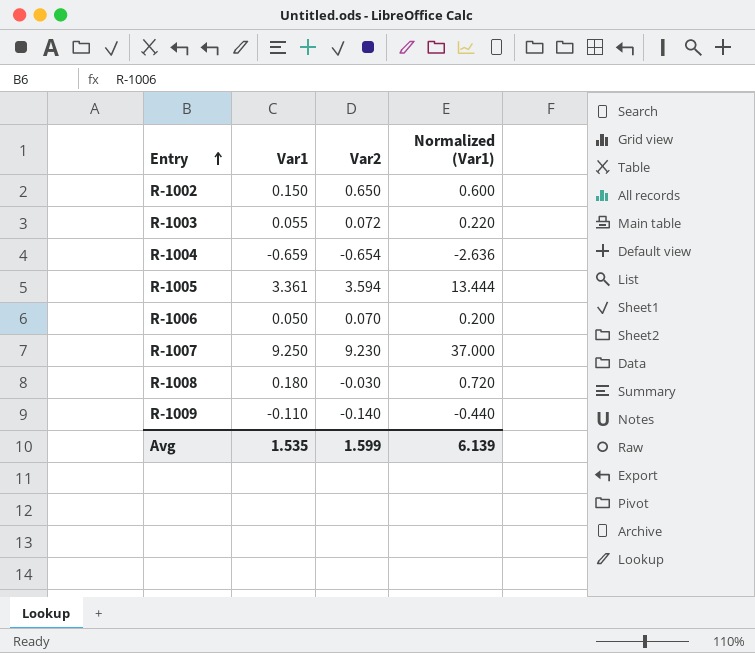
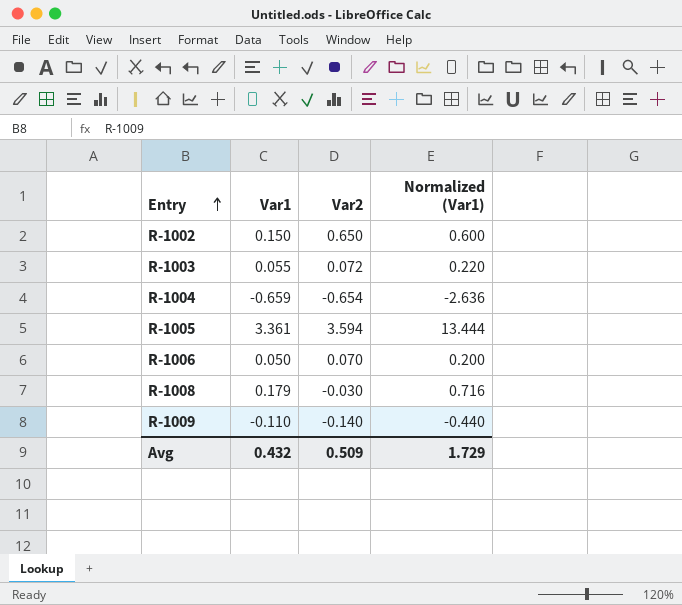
row R-1007: 9.250 | 9.230 | 37.000 -> none
R-1008 | Var1: 0.180 -> 0.179
R-1008 | Normalized (Var1): 0.720 -> 0.716
Avg | Var1: 1.535 -> 0.432
Avg | Var2: 1.599 -> 0.509
Avg | Normalized (Var1): 6.139 -> 1.729

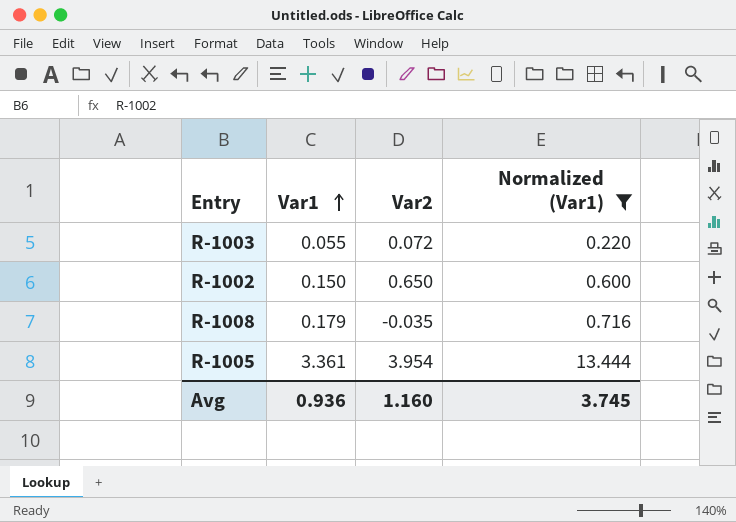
filter: none -> Normalized (Var1) >= 0.220
row order: Entry ascending -> Var1 ascending
R-1008 | Var2: -0.030 -> -0.035
R-1005 | Var2: 3.594 -> 3.954
Avg | Var1: 0.432 -> 0.936
Avg | Var2: 0.509 -> 1.160
Avg | Normalized (Var1): 1.729 -> 3.745

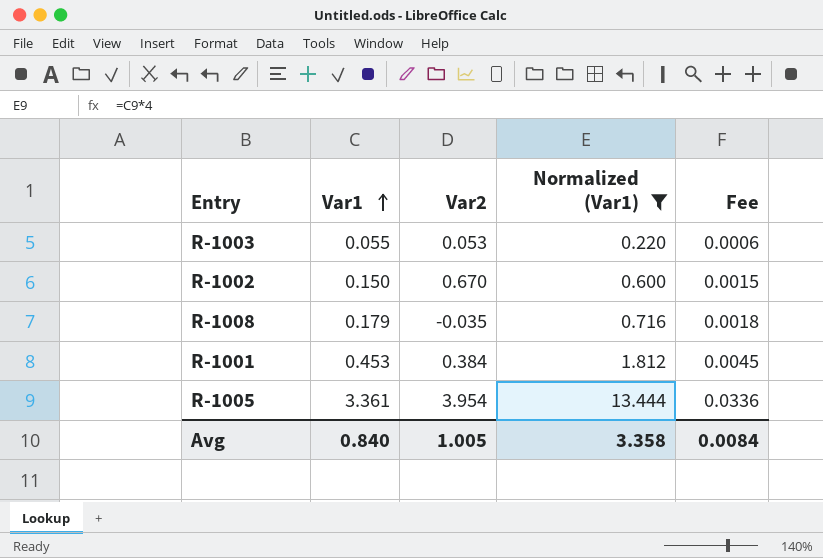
column Fee | formula: none -> [Var1] * 0.01
R-1003 | Var2: 0.072 -> 0.053
R-1002 | Var2: 0.650 -> 0.670
row R-1001: none -> 0.453 | 0.384 | 1.812 | 0.0045
Avg | Var1: 0.936 -> 0.840
Avg | Var2: 1.160 -> 1.005
Avg | Normalized (Var1): 3.745 -> 3.358

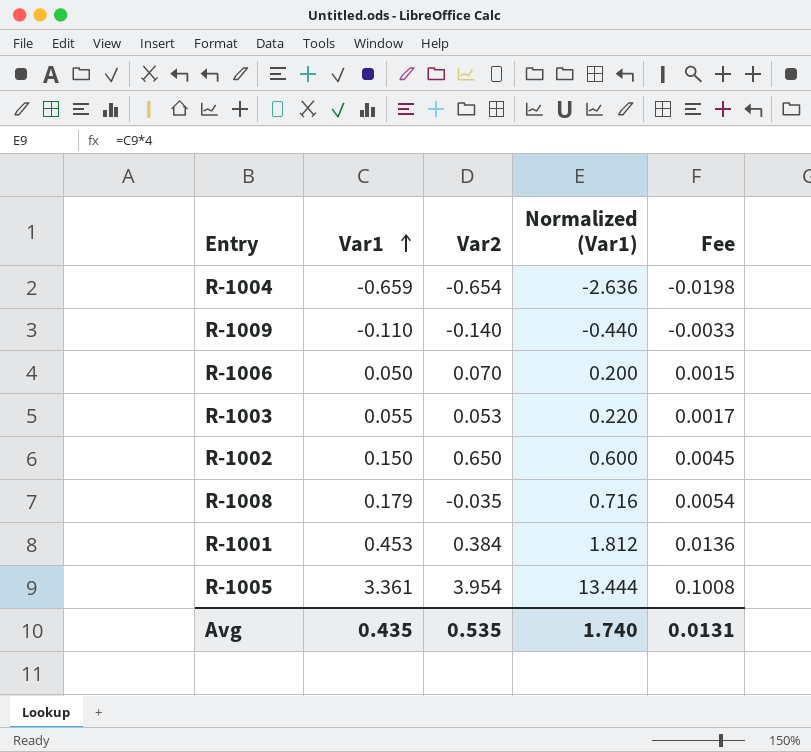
filter: Normalized (Var1) >= 0.220 -> none
column Fee | formula: [Var1] * 0.01 -> [Var1] * 0.03
R-1002 | Var2: 0.670 -> 0.650
Avg | Var1: 0.840 -> 0.435
Avg | Var2: 1.005 -> 0.535
Avg | Normalized (Var1): 3.358 -> 1.740
Avg | Fee: 0.0084 -> 0.0131

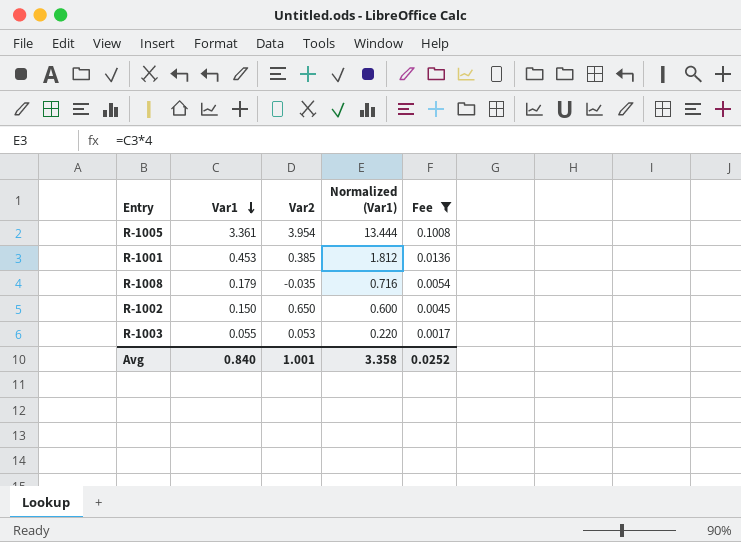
filter: none -> Fee >= 0.0017
row order: Var1 ascending -> Var1 descending
R-1001 | Var2: 0.384 -> 0.385
Avg | Var1: 0.435 -> 0.840
Avg | Var2: 0.535 -> 1.001
Avg | Normalized (Var1): 1.740 -> 3.358
Avg | Fee: 0.0131 -> 0.0252

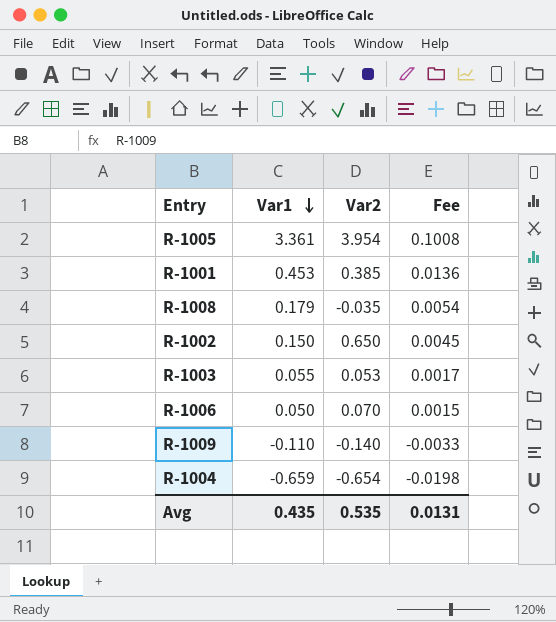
filter: Fee >= 0.0017 -> none
column Normalized (Var1) | formula: [Var1] * 4 -> none
Avg | Var1: 0.840 -> 0.435
Avg | Var2: 1.001 -> 0.535
Avg | Fee: 0.0252 -> 0.0131

